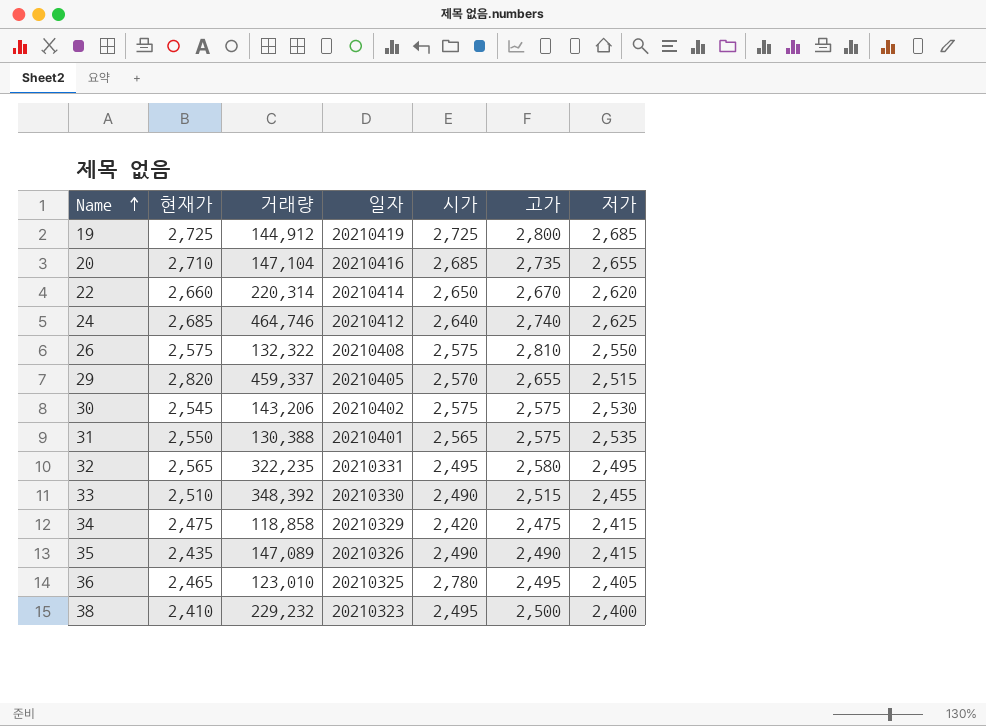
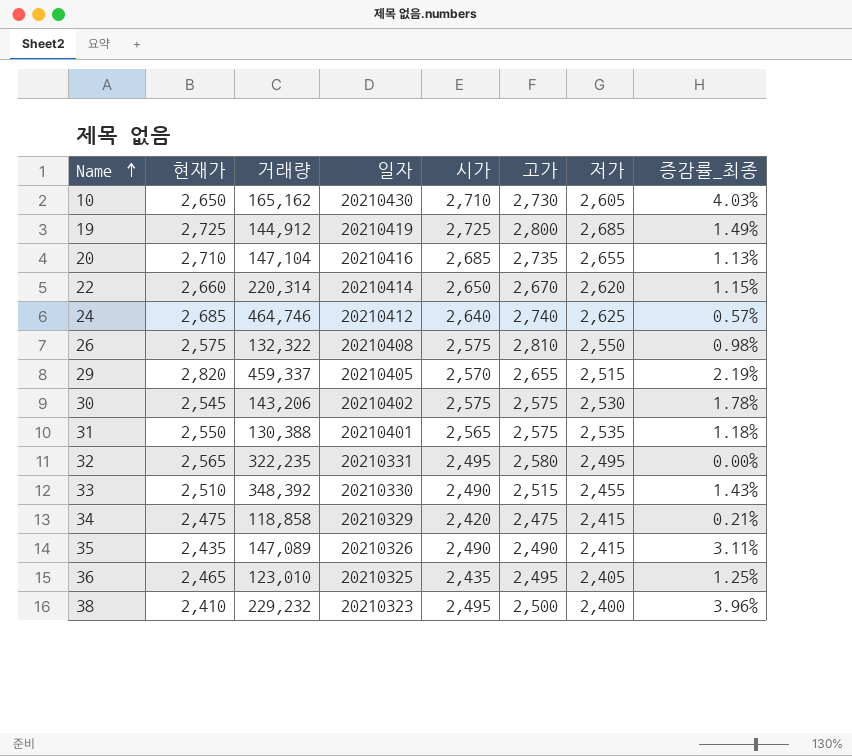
column 증감률_최종 | formula: none -> ([시가] - [저가]) / [저가]
row 10: none -> 2,650 | 165,162 | 20210430 | 2,710 | 2,730 | 2,605 | 4.03%
36 | 시가: 2,780 -> 2,435

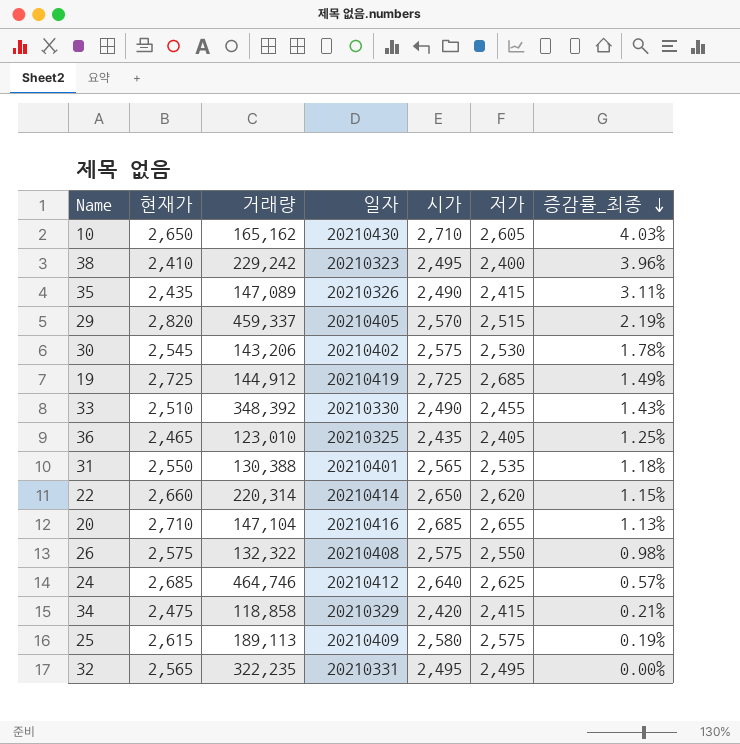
row order: Name ascending -> 증감률_최종 descending
column 고가 | position: 6 -> none
38 | 거래량: 229,232 -> 229,242
row 25: none -> 2,615 | 189,113 | 20210409 | 2,580 | 2,575 | 0.19%

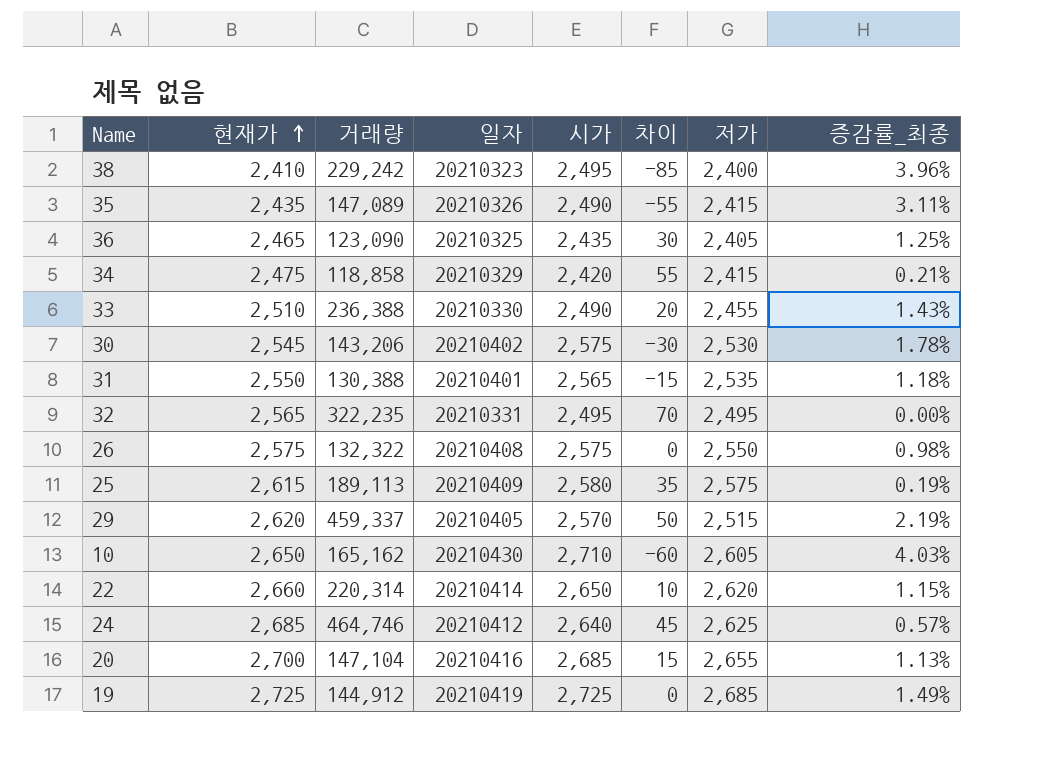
row order: 증감률_최종 descending -> 현재가 ascending
column 차이 | formula: none -> [현재가] - [시가]
36 | 거래량: 123,010 -> 123,090
33 | 거래량: 348,392 -> 236,388
29 | 현재가: 2,820 -> 2,620
20 | 현재가: 2,710 -> 2,700

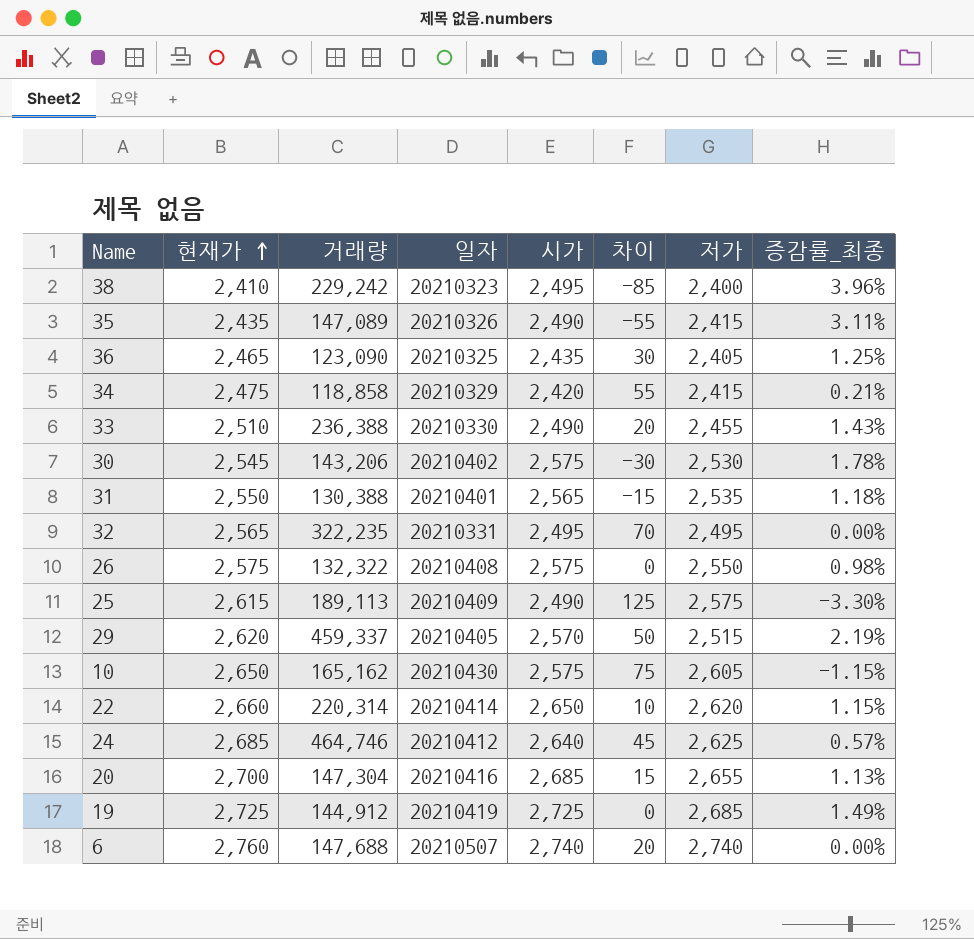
25 | 시가: 2,580 -> 2,490
25 | 차이: 35 -> 125
25 | 증감률_최종: 0.19% -> -3.30%
10 | 시가: 2,710 -> 2,575
10 | 차이: -60 -> 75
10 | 증감률_최종: 4.03% -> -1.15%
20 | 거래량: 147,104 -> 147,304
row 6: none -> 2,760 | 147,688 | 20210507 | 2,740 | 20 | 2,740 | 0.00%

